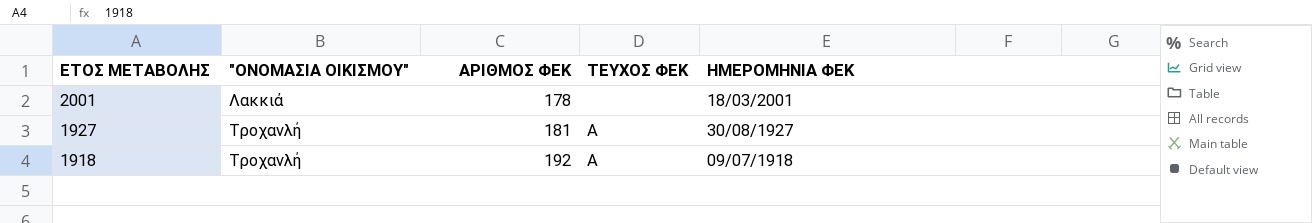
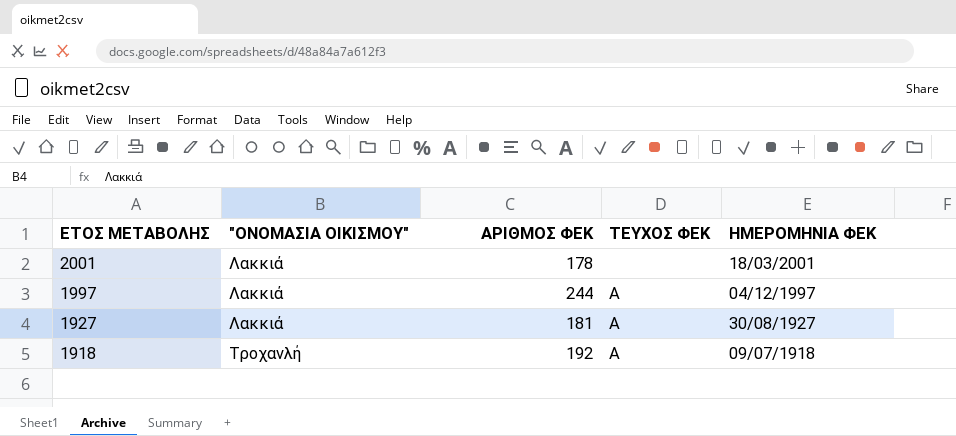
row 1997: none -> Λακκιά | 244 | Α | 04/12/1997
1927 | "ΟΝΟΜΑΣΙΑ ΟΙΚΙΣΜΟΥ": Τροχανλή -> Λακκιά

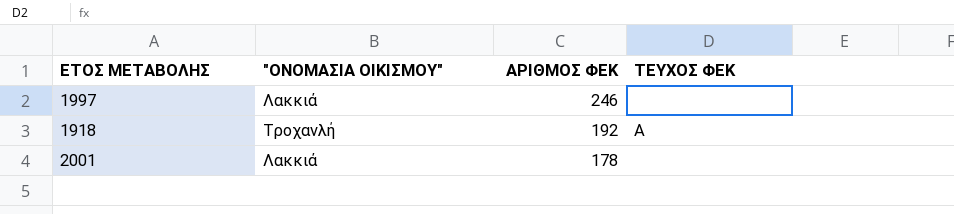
row order: ΕΤΟΣ ΜΕΤΑΒΟΛΗΣ descending -> ΑΡΙΘΜΟΣ ΦΕΚ descending
column ΗΜΕΡΟΜΗΝΙΑ ΦΕΚ | position: 5 -> none
row 1927: Λακκιά | 181 | Α | 30/08/1927 -> none
1997 | ΑΡΙΘΜΟΣ ΦΕΚ: 244 -> 246
1997 | ΤΕΥΧΟΣ ΦΕΚ: Α -> none

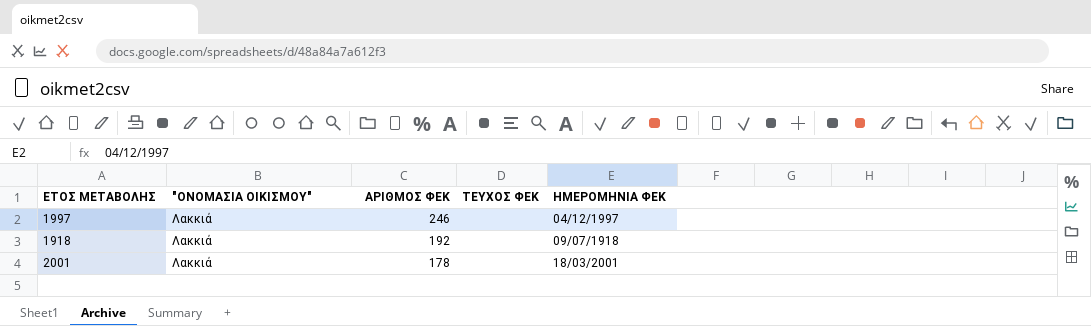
column ΗΜΕΡΟΜΗΝΙΑ ΦΕΚ | position: none -> 5
1918 | "ΟΝΟΜΑΣΙΑ ΟΙΚΙΣΜΟΥ": Τροχανλή -> Λακκιά
1918 | ΤΕΥΧΟΣ ΦΕΚ: Α -> none

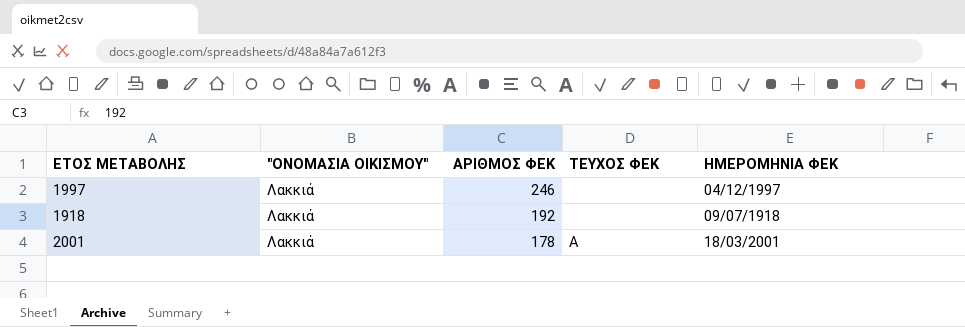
2001 | ΤΕΥΧΟΣ ΦΕΚ: none -> Α

